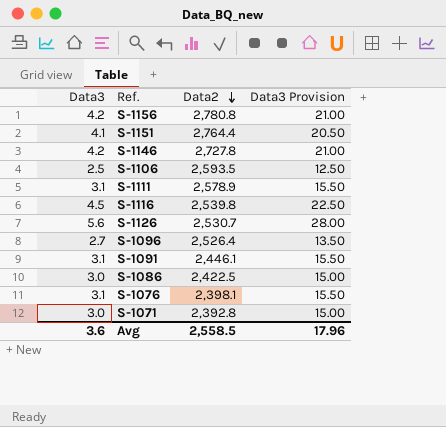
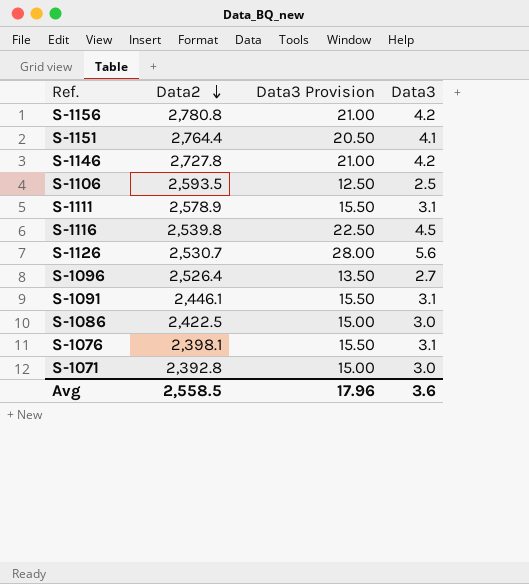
column Data3 | position: 1 -> 4

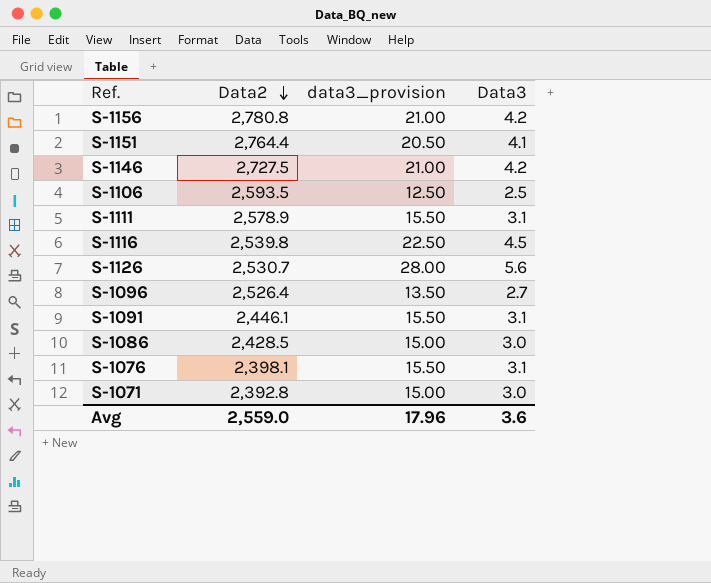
column name: Data3 Provision -> data3_provision
S-1146 | Data2: 2,727.8 -> 2,727.5
S-1086 | Data2: 2,422.5 -> 2,428.5
Avg | Data2: 2,558.5 -> 2,559.0

